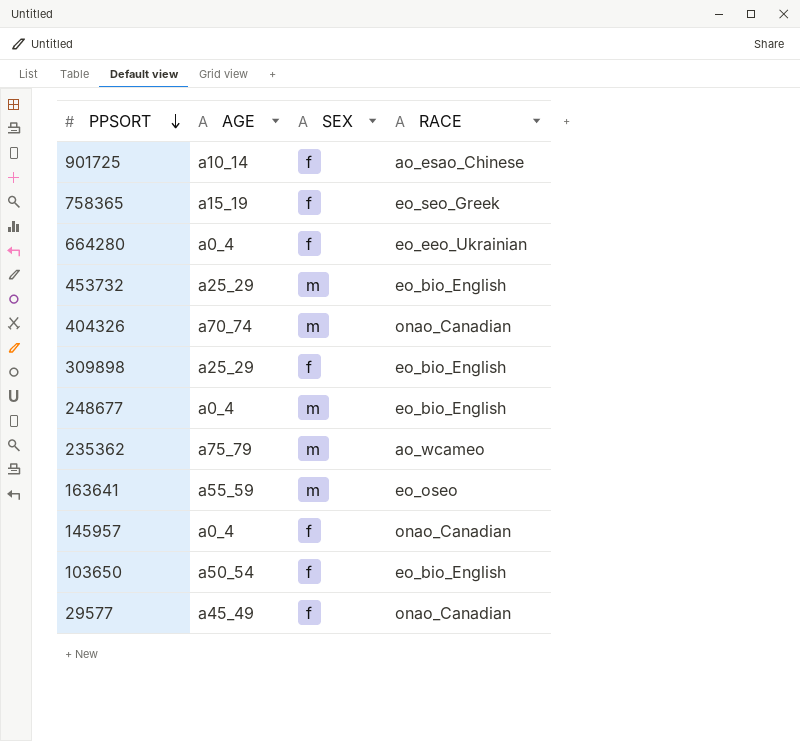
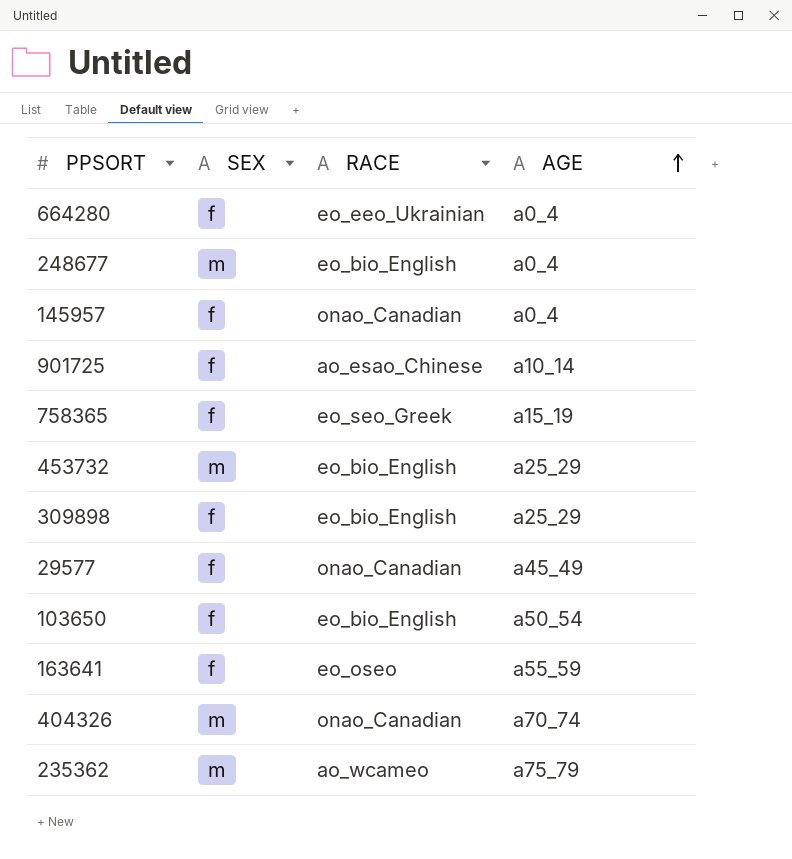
row order: PPSORT descending -> AGE ascending
column AGE | position: 2 -> 4
163641 | SEX: m -> f

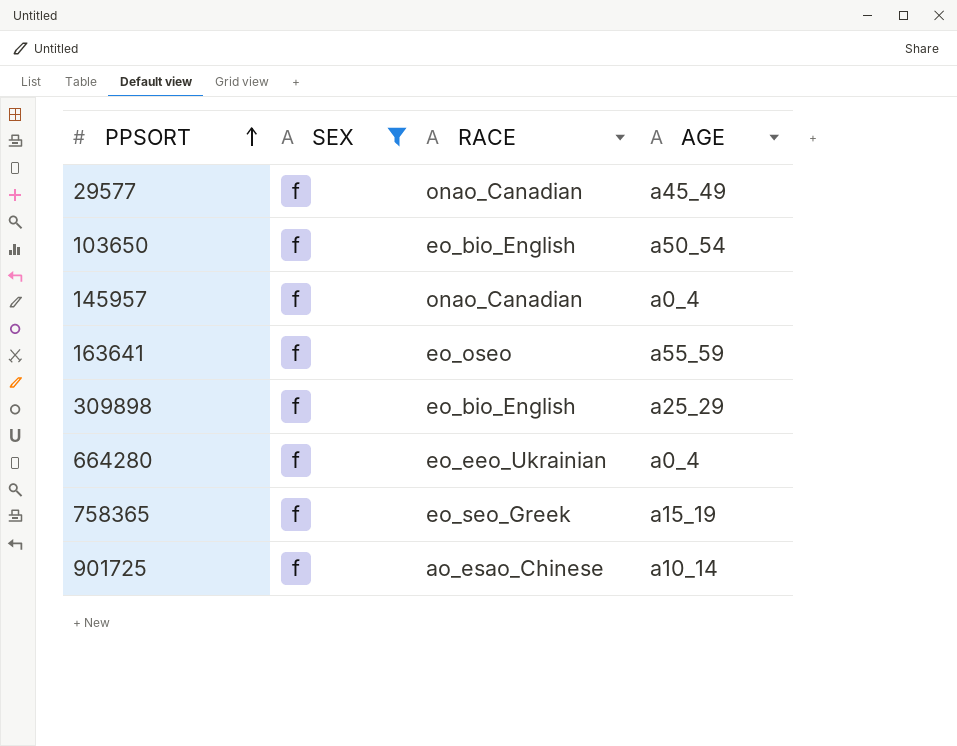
filter: none -> SEX = f
row order: AGE ascending -> PPSORT ascending

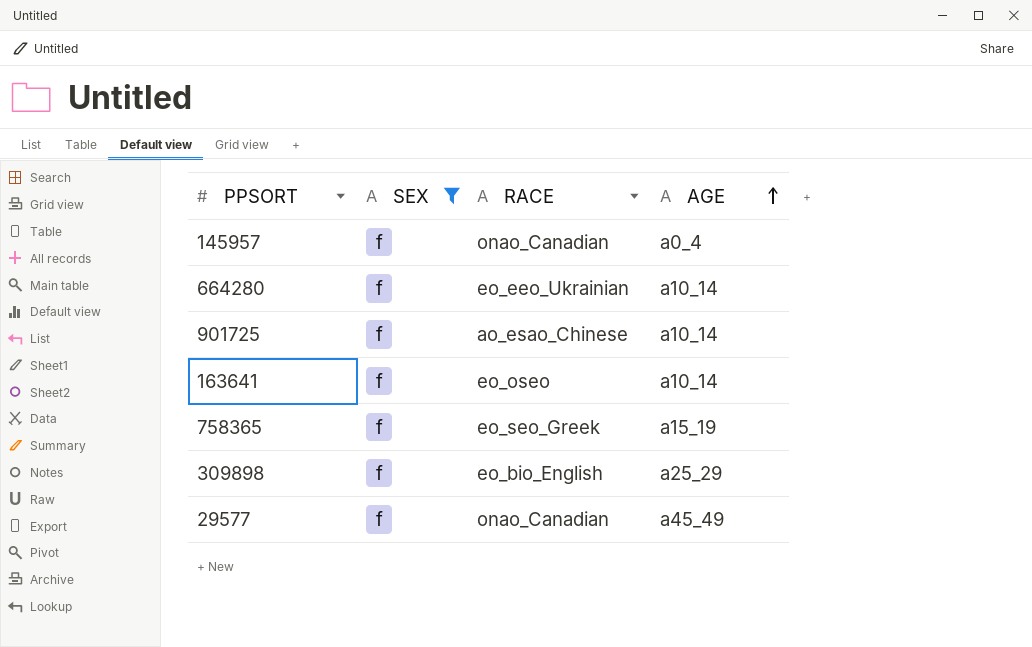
row order: PPSORT ascending -> AGE ascending
row 103650: f | eo_bio_English | a50_54 -> none
664280 | AGE: a0_4 -> a10_14
163641 | AGE: a55_59 -> a10_14

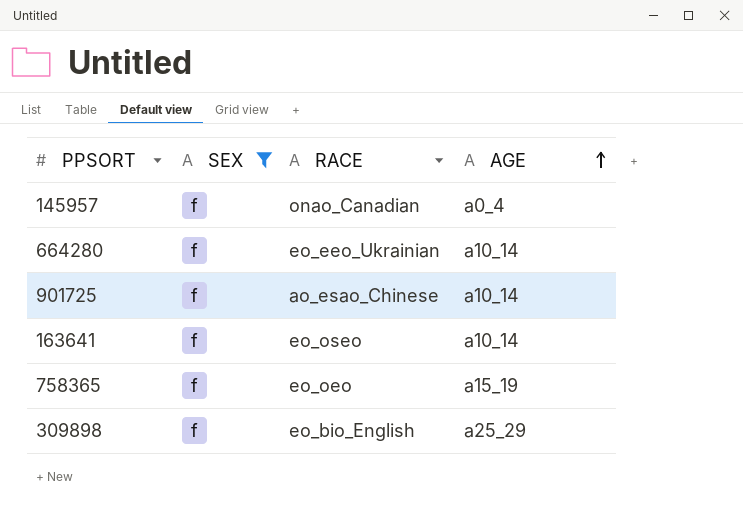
row 29577: f | onao_Canadian | a45_49 -> none
758365 | RACE: eo_seo_Greek -> eo_oeo

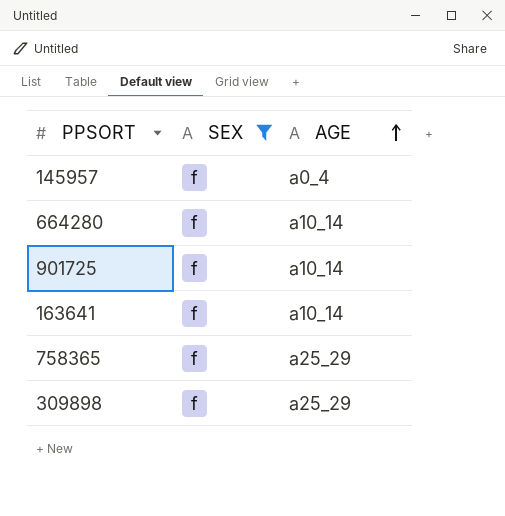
column RACE | position: 3 -> none
758365 | AGE: a15_19 -> a25_29

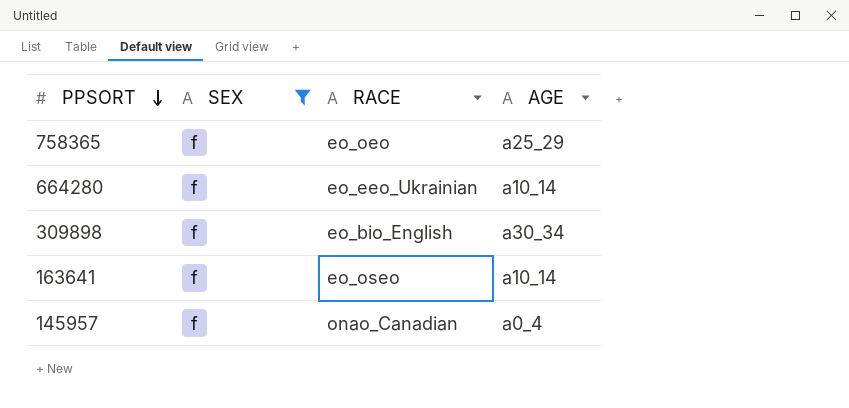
row order: AGE ascending -> PPSORT descending
column RACE | position: none -> 3
row 901725: f | a10_14 -> none
309898 | AGE: a25_29 -> a30_34

